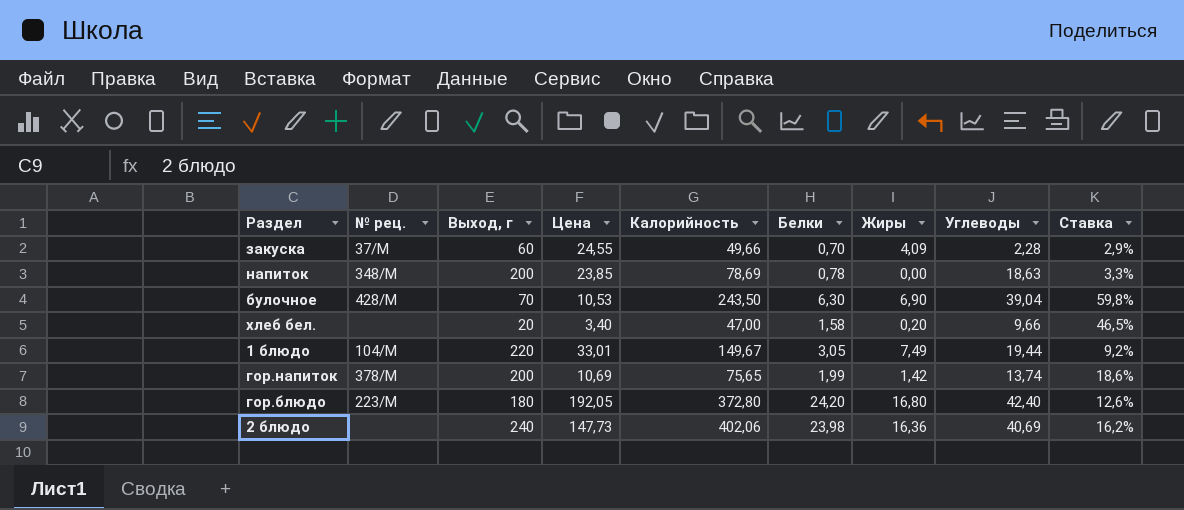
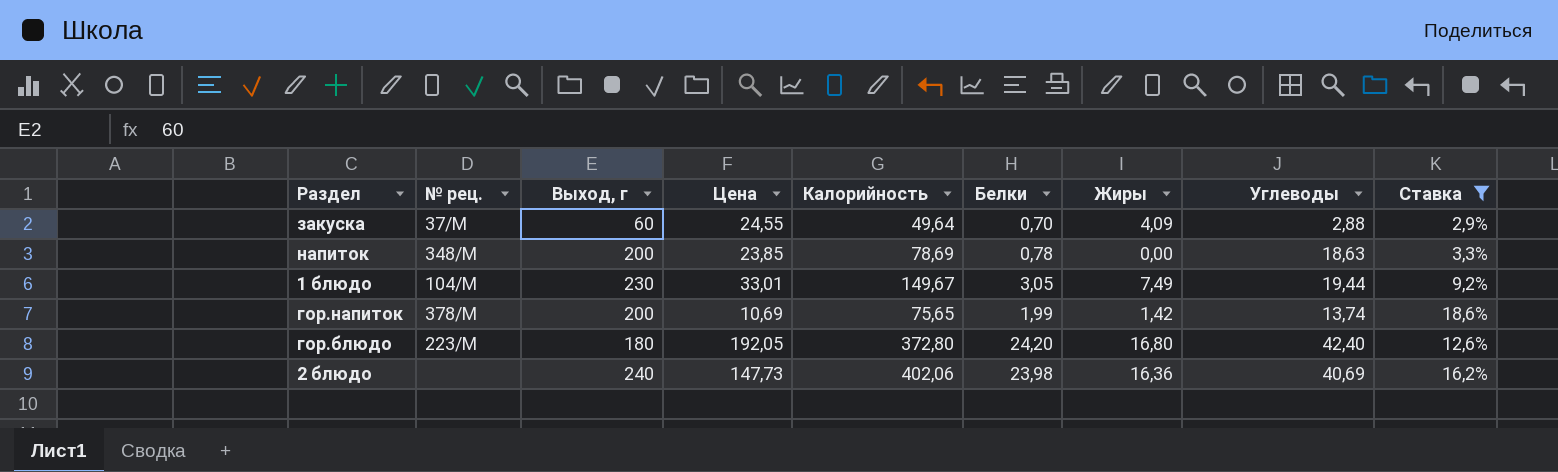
filter: none -> Ставка <= 18,6%
закуска | Калорийность: 49,66 -> 49,64
закуска | Углеводы: 2,28 -> 2,88
1 блюдо | Выход, г: 220 -> 230

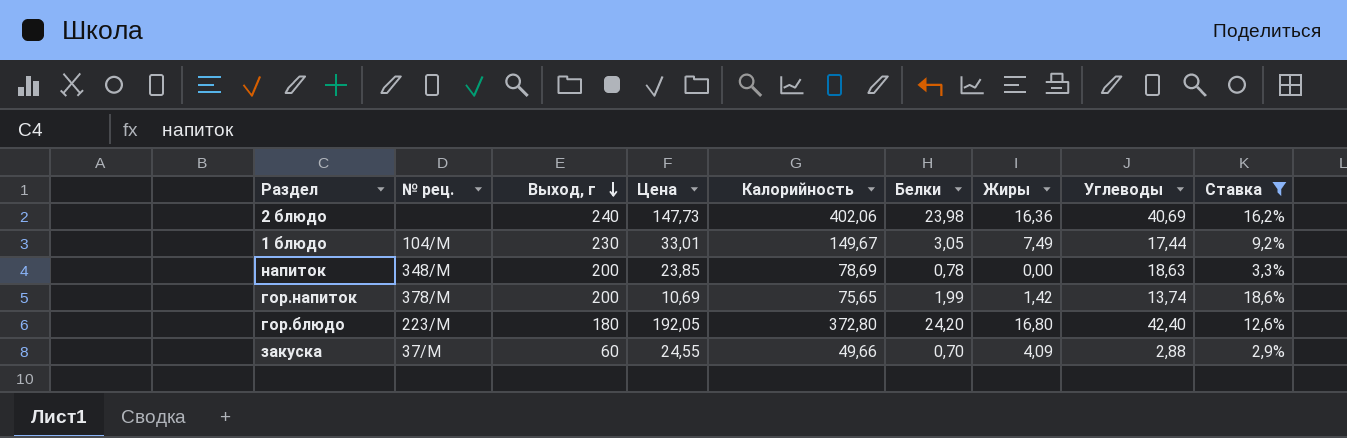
row order: none -> Выход, г descending
1 блюдо | Углеводы: 19,44 -> 17,44
закуска | Калорийность: 49,64 -> 49,66

